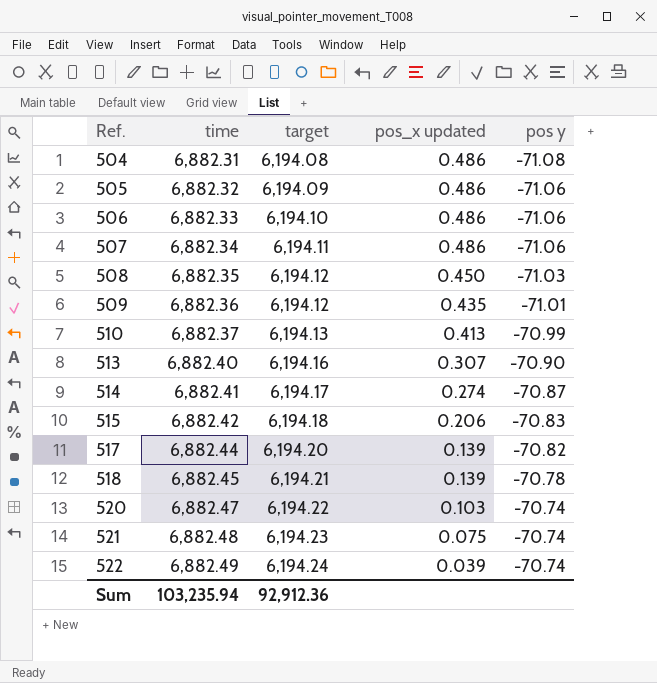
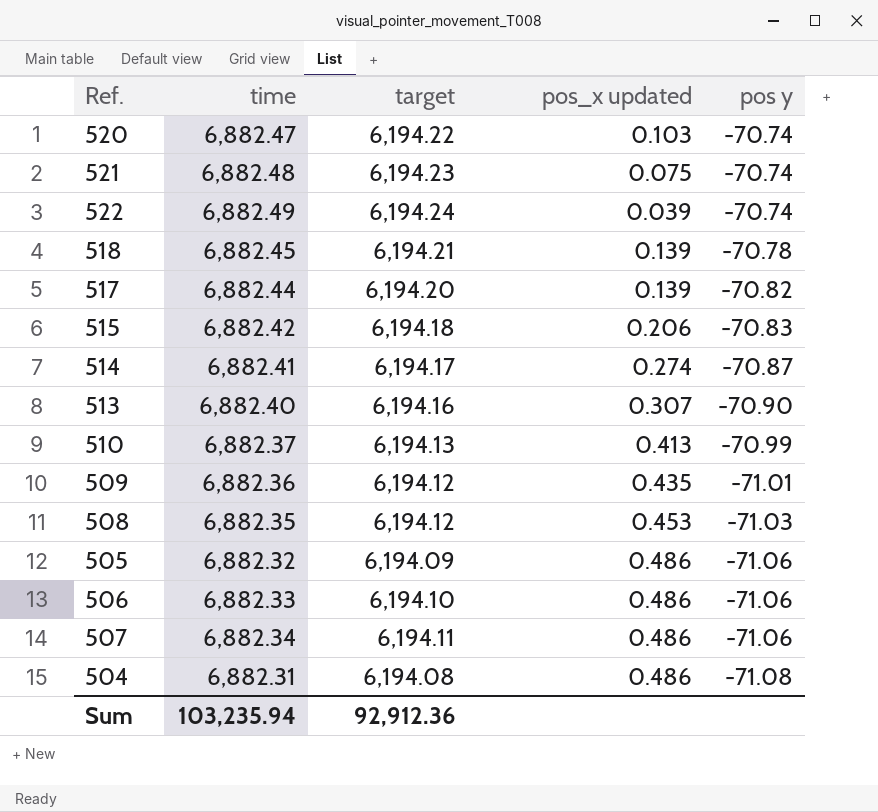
row order: Ref. ascending -> pos y descending
508 | pos_x updated: 0.450 -> 0.453

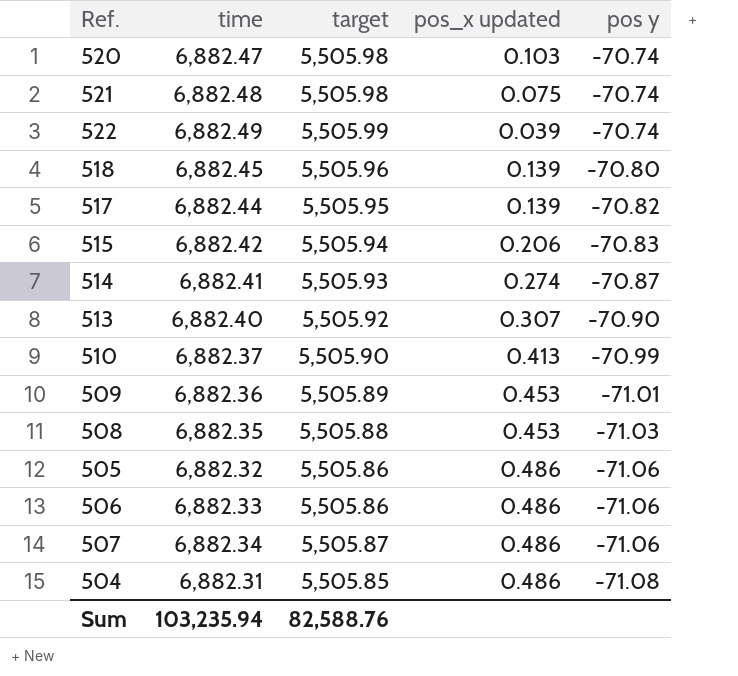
column target | formula: [time] * 0.9 -> [time] * 0.8
518 | pos y: -70.78 -> -70.80
509 | pos_x updated: 0.435 -> 0.453
Sum | target: 92,912.36 -> 82,588.76

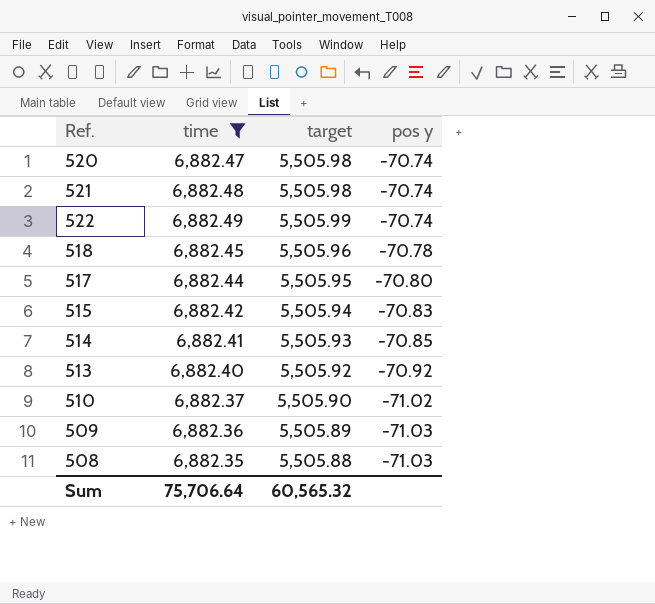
filter: none -> time >= 6,882.35
column pos_x updated | position: 4 -> none
518 | pos y: -70.80 -> -70.78
517 | pos y: -70.82 -> -70.80
514 | pos y: -70.87 -> -70.85
513 | pos y: -70.90 -> -70.92
510 | pos y: -70.99 -> -71.02
509 | pos y: -71.01 -> -71.03
Sum | time: 103,235.94 -> 75,706.64
Sum | target: 82,588.76 -> 60,565.32

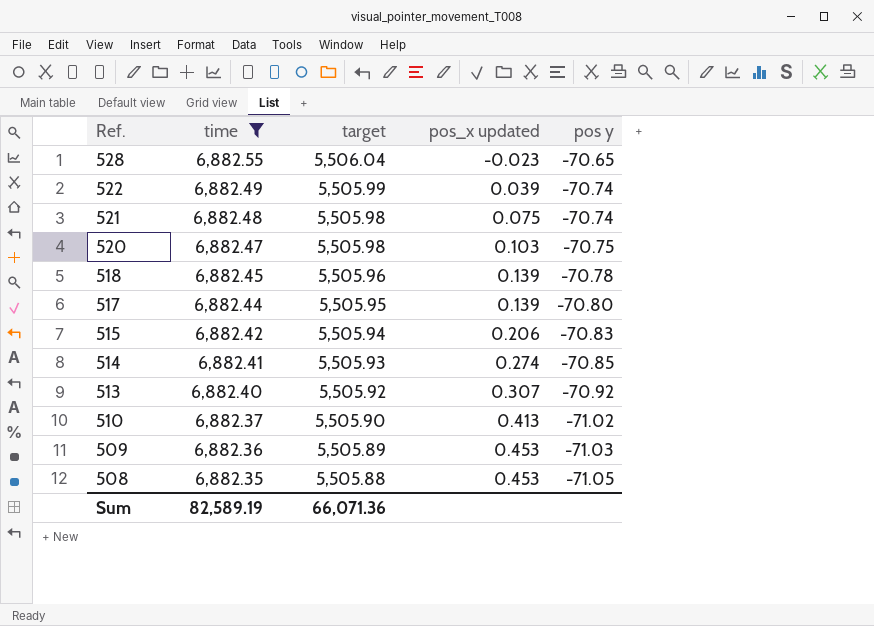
row order: pos y descending -> Ref. descending
column pos_x updated | position: none -> 4
row 528: none -> 6,882.55 | 5,506.04 | -0.023 | -70.65
520 | pos y: -70.74 -> -70.75
508 | pos y: -71.03 -> -71.05
Sum | time: 75,706.64 -> 82,589.19
Sum | target: 60,565.32 -> 66,071.36

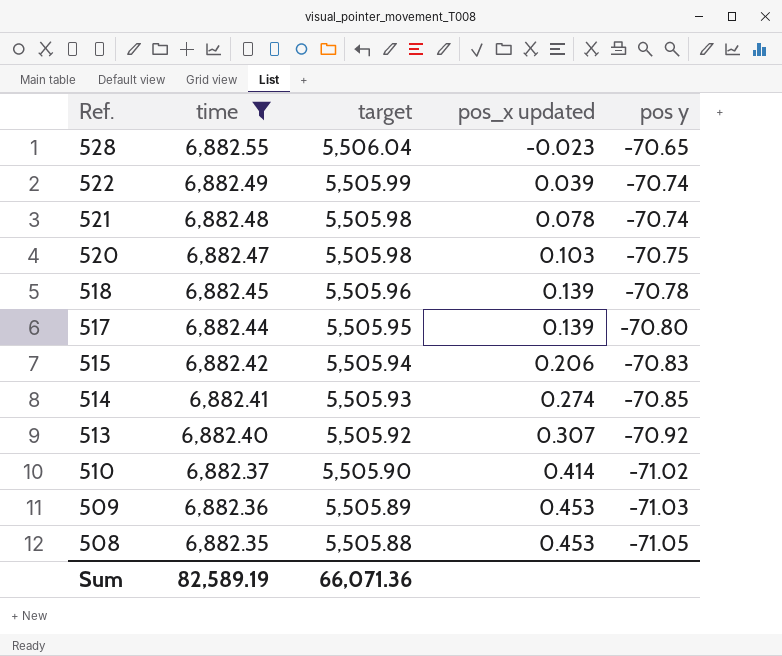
521 | pos_x updated: 0.075 -> 0.078
510 | pos_x updated: 0.413 -> 0.414

